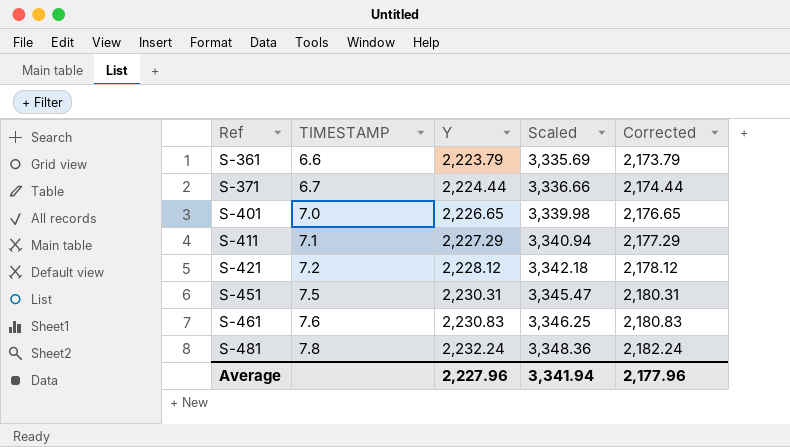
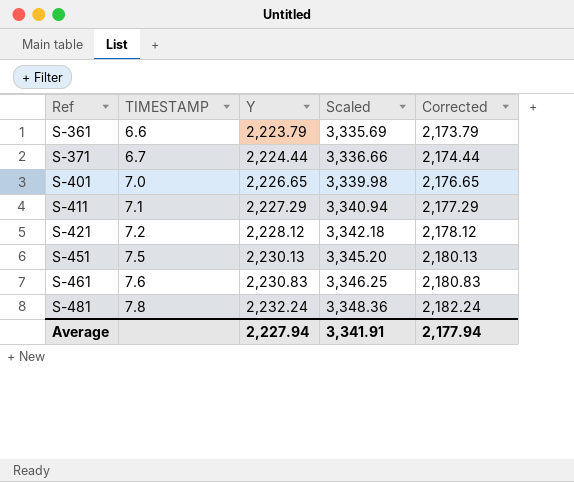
S-451 | Y: 2,230.31 -> 2,230.13
S-451 | Scaled: 3,345.47 -> 3,345.20
S-451 | Corrected: 2,180.31 -> 2,180.13
Average | Y: 2,227.96 -> 2,227.94
Average | Scaled: 3,341.94 -> 3,341.91
Average | Corrected: 2,177.96 -> 2,177.94

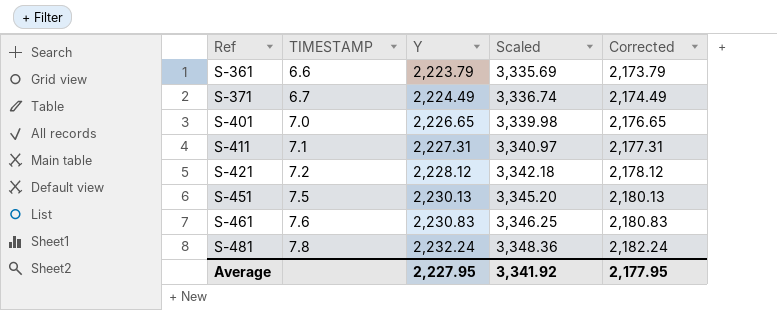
S-371 | Y: 2,224.44 -> 2,224.49
S-371 | Scaled: 3,336.66 -> 3,336.74
S-371 | Corrected: 2,174.44 -> 2,174.49
S-411 | Y: 2,227.29 -> 2,227.31
S-411 | Scaled: 3,340.94 -> 3,340.97
S-411 | Corrected: 2,177.29 -> 2,177.31
Average | Y: 2,227.94 -> 2,227.95
Average | Scaled: 3,341.91 -> 3,341.92
Average | Corrected: 2,177.94 -> 2,177.95

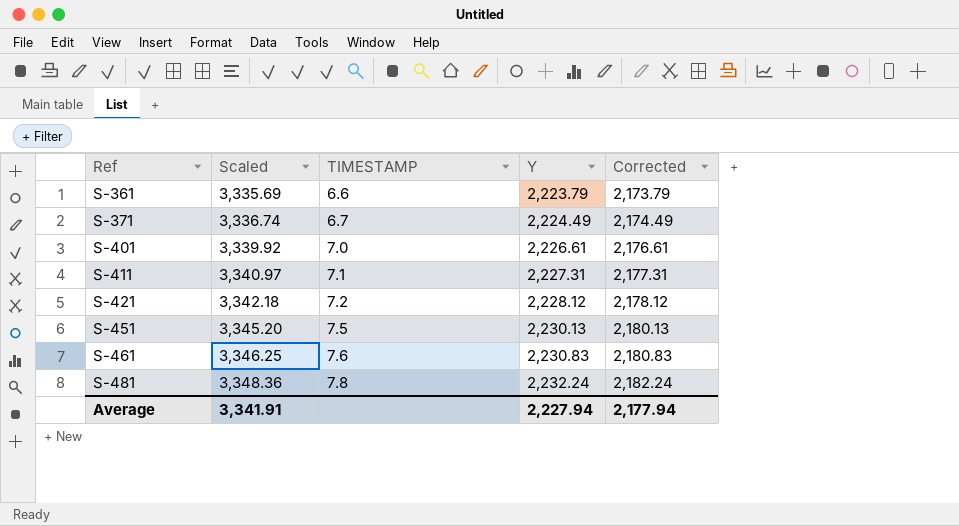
column Scaled | position: 4 -> 2
S-401 | Scaled: 3,339.98 -> 3,339.92
S-401 | Y: 2,226.65 -> 2,226.61
S-401 | Corrected: 2,176.65 -> 2,176.61
Average | Scaled: 3,341.92 -> 3,341.91
Average | Y: 2,227.95 -> 2,227.94
Average | Corrected: 2,177.95 -> 2,177.94

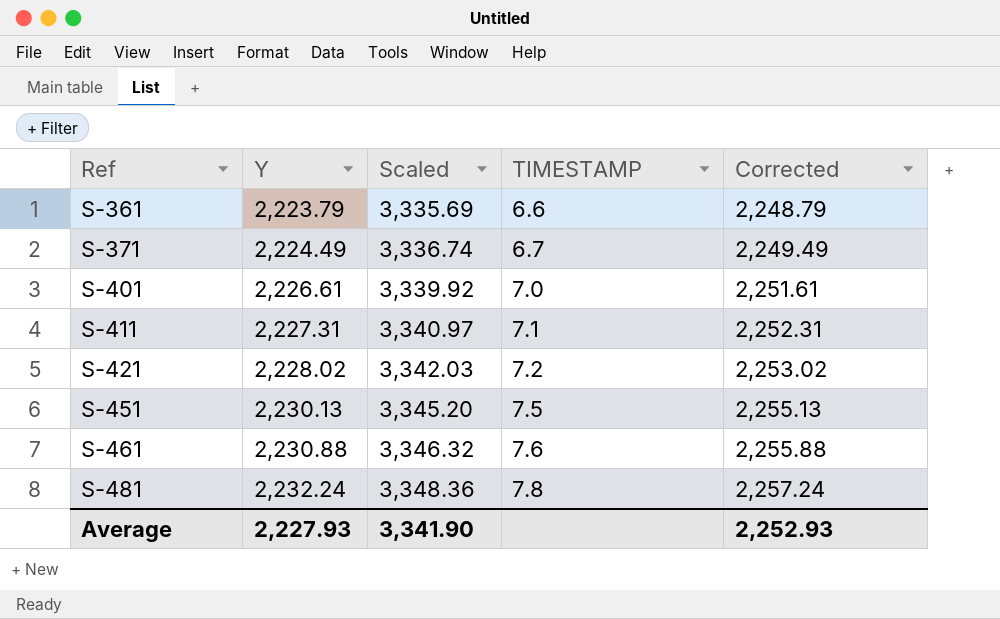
column Y | position: 4 -> 2
column Corrected | formula: [Y] - 50 -> [Y] + 25
S-421 | Y: 2,228.12 -> 2,228.02
S-421 | Scaled: 3,342.18 -> 3,342.03
S-461 | Y: 2,230.83 -> 2,230.88
S-461 | Scaled: 3,346.25 -> 3,346.32
Average | Y: 2,227.94 -> 2,227.93
Average | Scaled: 3,341.91 -> 3,341.90
Average | Corrected: 2,177.94 -> 2,252.93

